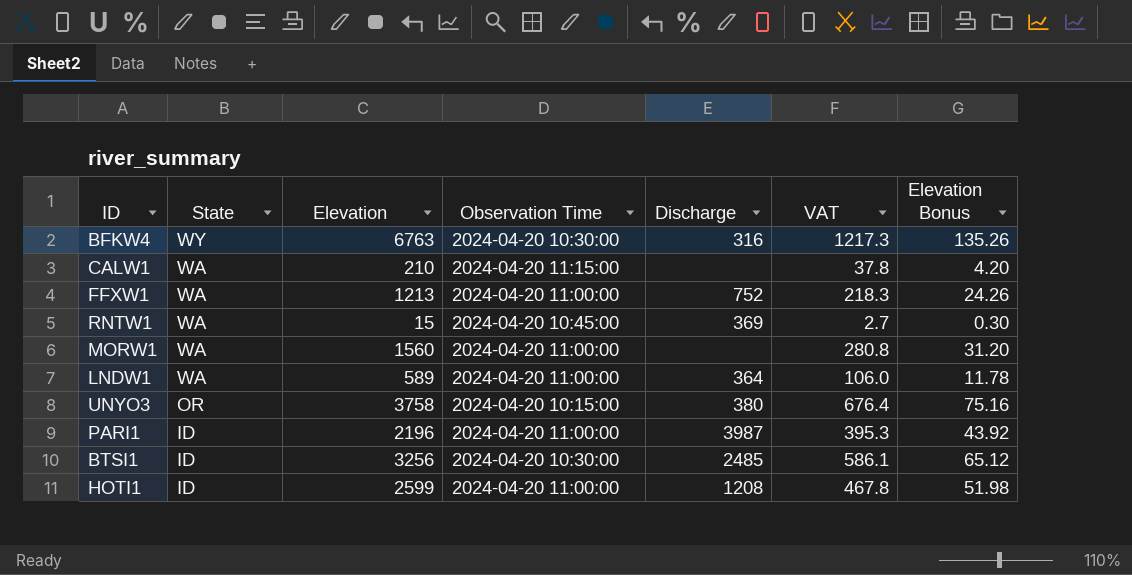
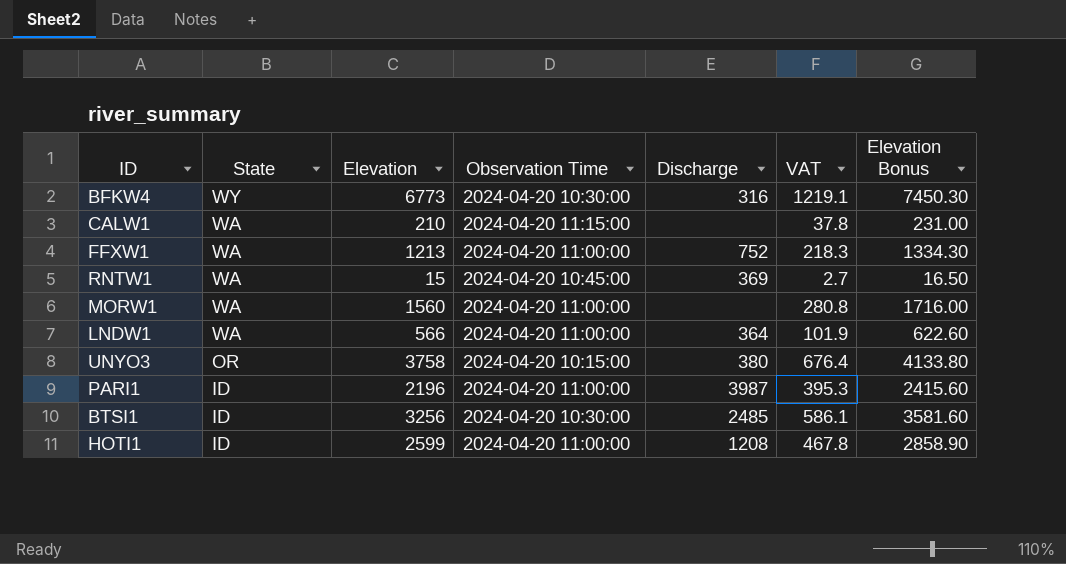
column Elevation Bonus | formula: [Elevation] * 0.02 -> [Elevation] * 1.1
BFKW4 | Elevation: 6763 -> 6773
BFKW4 | VAT: 1217.3 -> 1219.1
LNDW1 | Elevation: 589 -> 566
LNDW1 | VAT: 106.0 -> 101.9

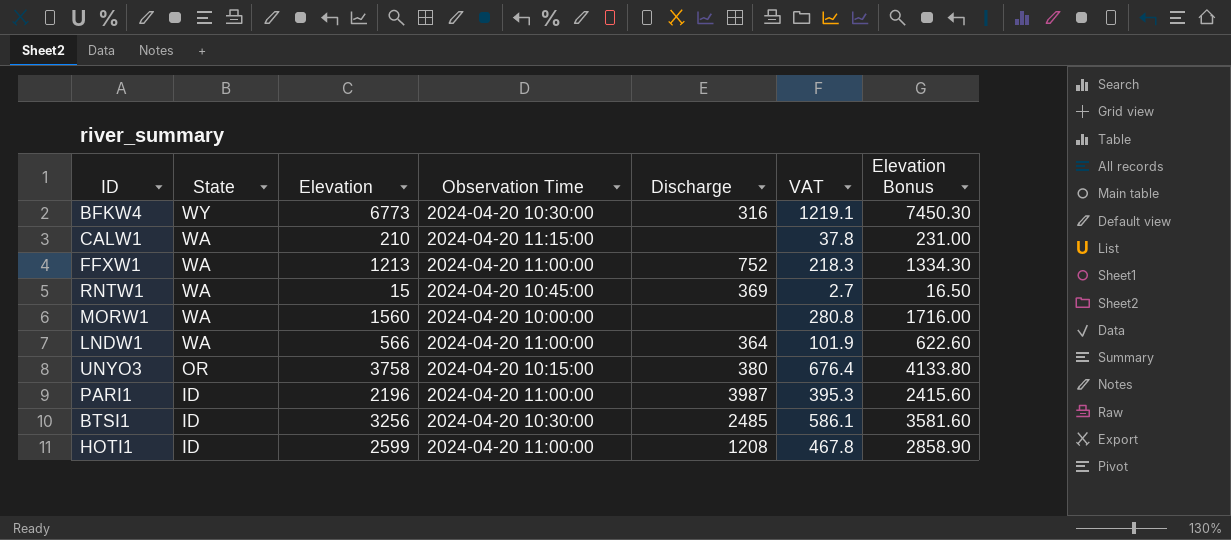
MORW1 | Observation Time: 2024-04-20 11:00:00 -> 2024-04-20 10:00:00

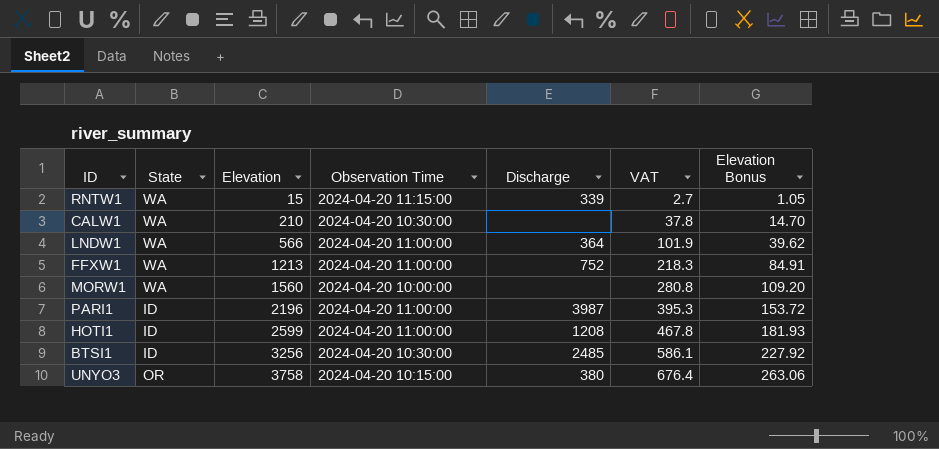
row order: State descending -> Elevation ascending
column Elevation Bonus | formula: [Elevation] * 1.1 -> [Elevation] * 0.07
row BFKW4: WY | 6773 | 2024-04-20 10:30:00 | 316 | 1219.1 | 7450.30 -> none
RNTW1 | Observation Time: 2024-04-20 10:45:00 -> 2024-04-20 11:15:00
RNTW1 | Discharge: 369 -> 339
CALW1 | Observation Time: 2024-04-20 11:15:00 -> 2024-04-20 10:30:00

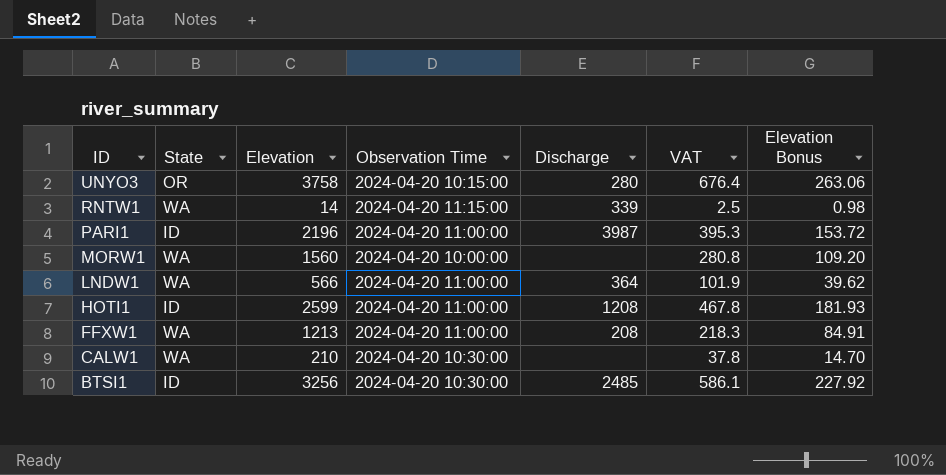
row order: Elevation ascending -> ID descending
UNYO3 | Discharge: 380 -> 280
RNTW1 | Elevation: 15 -> 14
RNTW1 | VAT: 2.7 -> 2.5
RNTW1 | Elevation Bonus: 1.05 -> 0.98
FFXW1 | Discharge: 752 -> 208

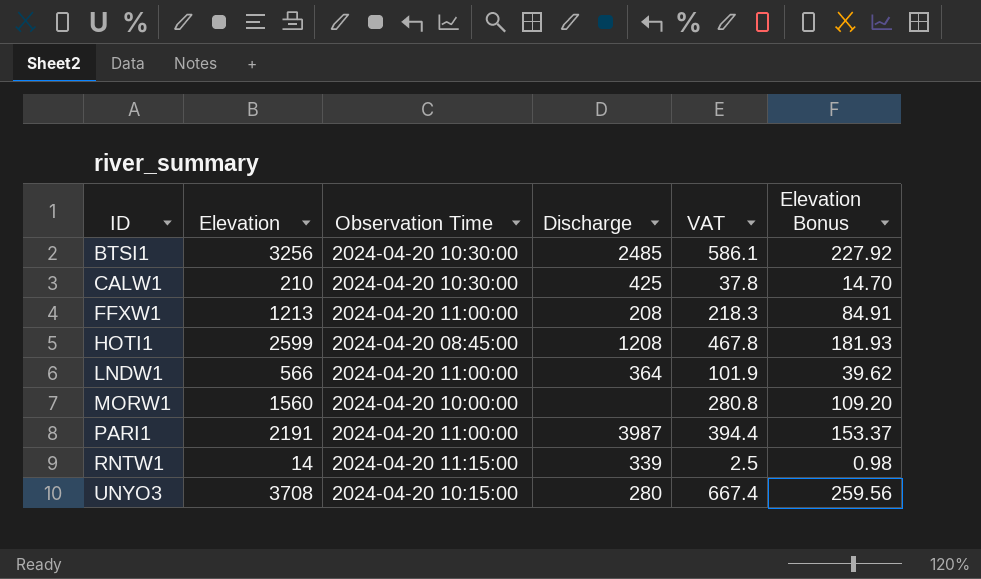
row order: ID descending -> ID ascending
column State | position: 2 -> none
CALW1 | Discharge: none -> 425
HOTI1 | Observation Time: 2024-04-20 11:00:00 -> 2024-04-20 08:45:00
PARI1 | Elevation: 2196 -> 2191
PARI1 | VAT: 395.3 -> 394.4
PARI1 | Elevation Bonus: 153.72 -> 153.37
UNYO3 | Elevation: 3758 -> 3708
UNYO3 | VAT: 676.4 -> 667.4
UNYO3 | Elevation Bonus: 263.06 -> 259.56

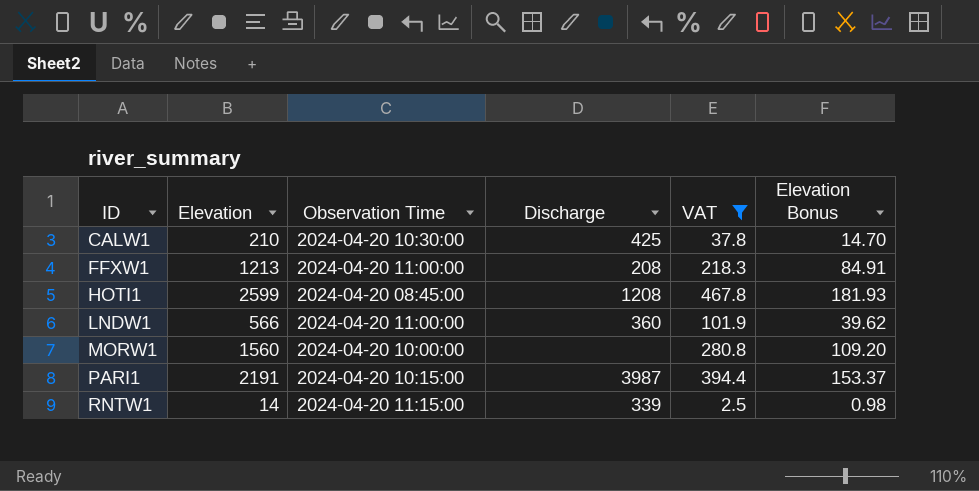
filter: none -> VAT <= 467.8
LNDW1 | Discharge: 364 -> 360
PARI1 | Observation Time: 2024-04-20 11:00:00 -> 2024-04-20 10:15:00

